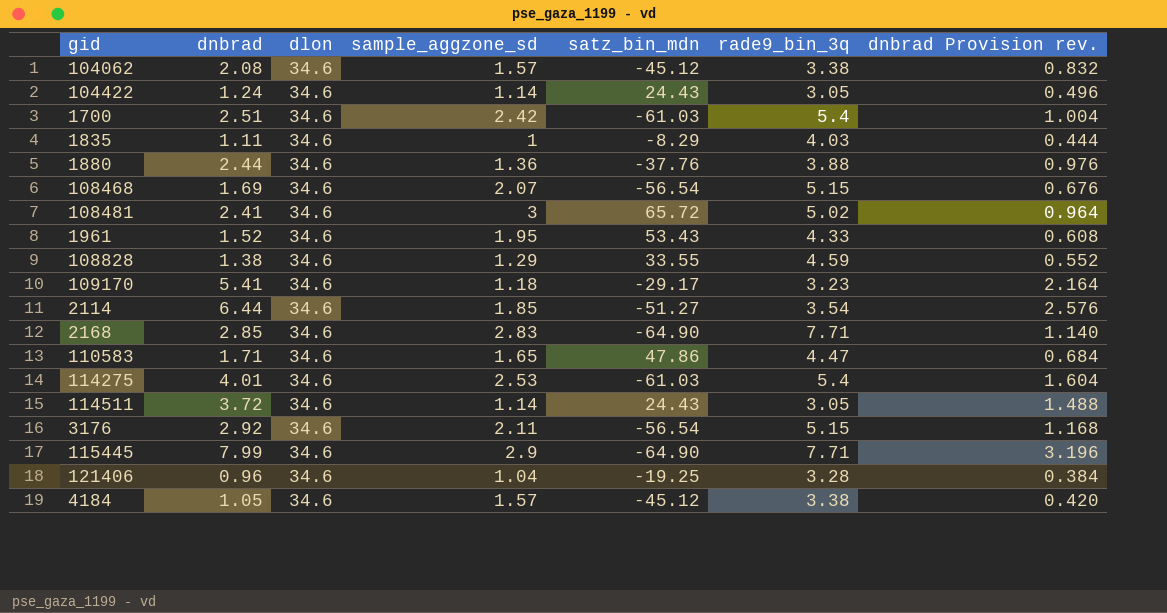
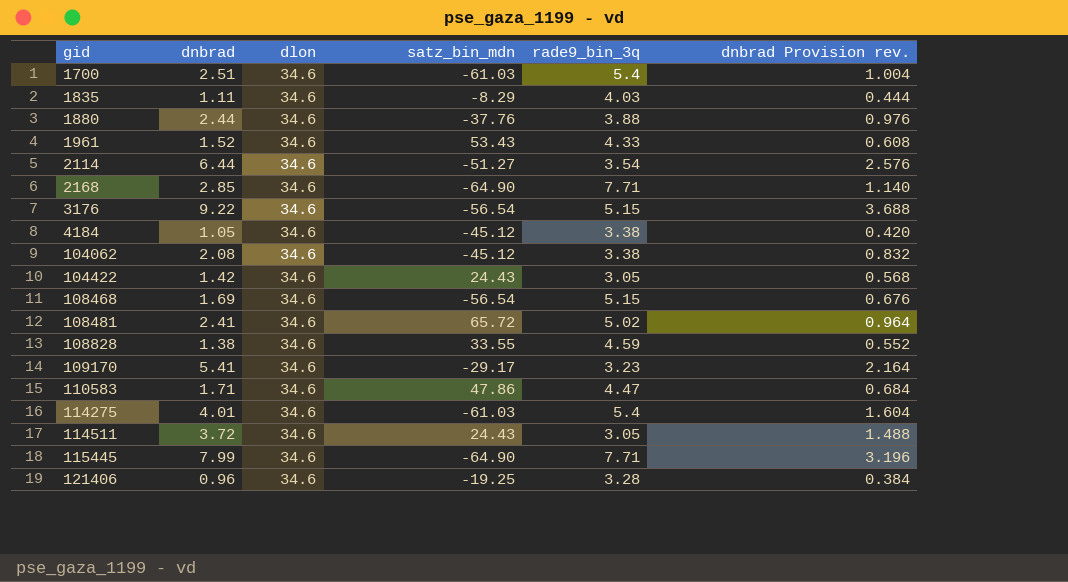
row order: none -> gid ascending
column sample_aggzone_sd | position: 4 -> none
3176 | dnbrad: 2.92 -> 9.22
3176 | dnbrad Provision rev.: 1.168 -> 3.688
104422 | dnbrad: 1.24 -> 1.42
104422 | dnbrad Provision rev.: 0.496 -> 0.568

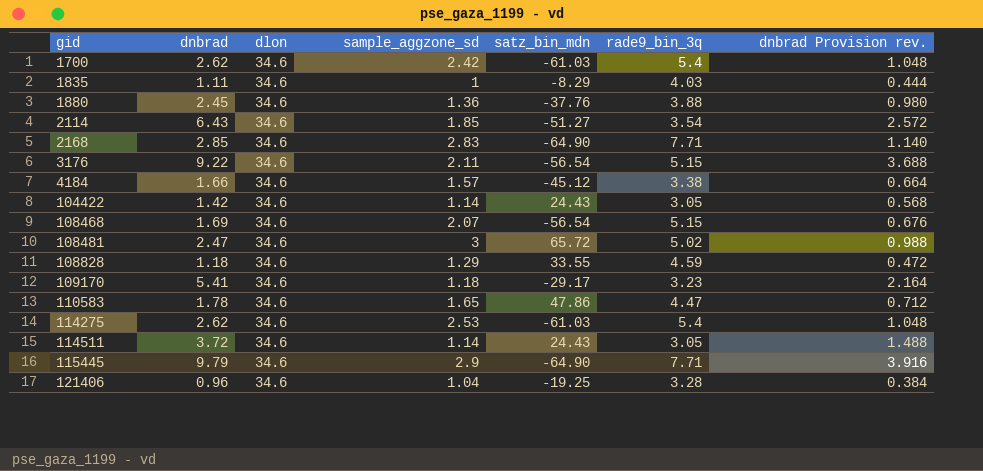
column sample_aggzone_sd | position: none -> 4
row 1961: 1.52 | 34.6 | 53.43 | 4.33 | 0.608 -> none
row 104062: 2.08 | 34.6 | -45.12 | 3.38 | 0.832 -> none
1700 | dnbrad: 2.51 -> 2.62
1700 | dnbrad Provision rev.: 1.004 -> 1.048
1880 | dnbrad: 2.44 -> 2.45
1880 | dnbrad Provision rev.: 0.976 -> 0.980
2114 | dnbrad: 6.44 -> 6.43
2114 | dnbrad Provision rev.: 2.576 -> 2.572
4184 | dnbrad: 1.05 -> 1.66
4184 | dnbrad Provision rev.: 0.420 -> 0.664
108481 | dnbrad: 2.41 -> 2.47
108481 | dnbrad Provision rev.: 0.964 -> 0.988
108828 | dnbrad: 1.38 -> 1.18
108828 | dnbrad Provision rev.: 0.552 -> 0.472
110583 | dnbrad: 1.71 -> 1.78
110583 | dnbrad Provision rev.: 0.684 -> 0.712
114275 | dnbrad: 4.01 -> 2.62
114275 | dnbrad Provision rev.: 1.604 -> 1.048
115445 | dnbrad: 7.99 -> 9.79
115445 | dnbrad Provision rev.: 3.196 -> 3.916

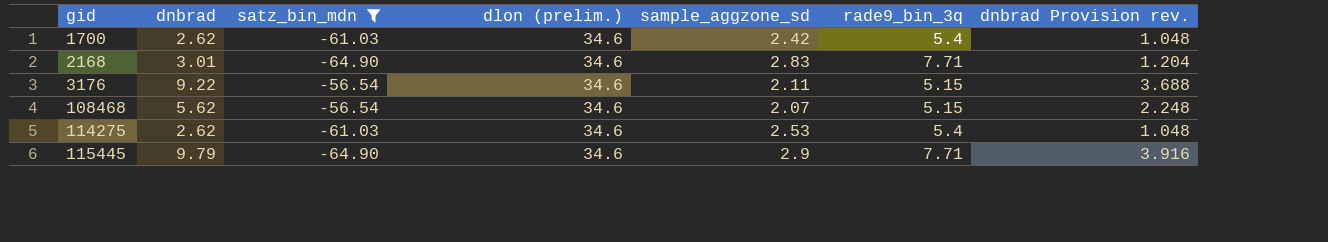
filter: none -> satz_bin_mdn <= -56.54
column satz_bin_mdn | position: 5 -> 3
column name: dlon -> dlon (prelim.)
2168 | dnbrad: 2.85 -> 3.01
2168 | dnbrad Provision rev.: 1.140 -> 1.204
108468 | dnbrad: 1.69 -> 5.62
108468 | dnbrad Provision rev.: 0.676 -> 2.248

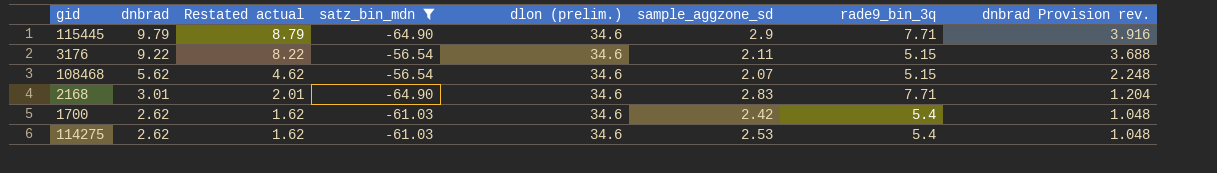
row order: gid ascending -> dnbrad descending
column Restated actual | formula: none -> [dnbrad] - 1

